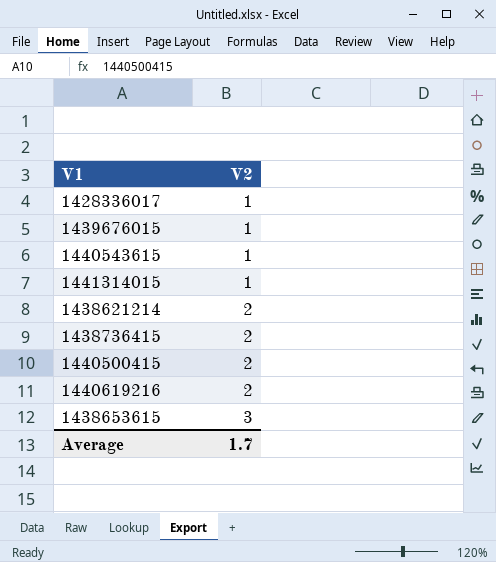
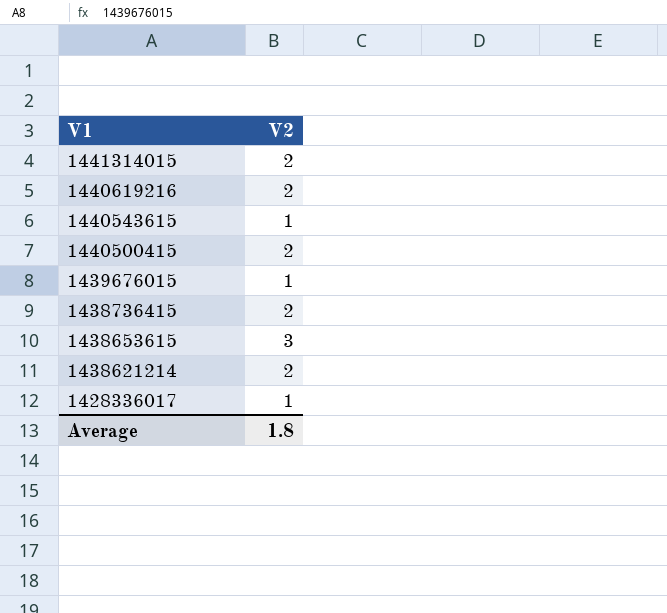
row order: V2 ascending -> V1 descending
1441314015 | V2: 1 -> 2
Average | V2: 1.7 -> 1.8

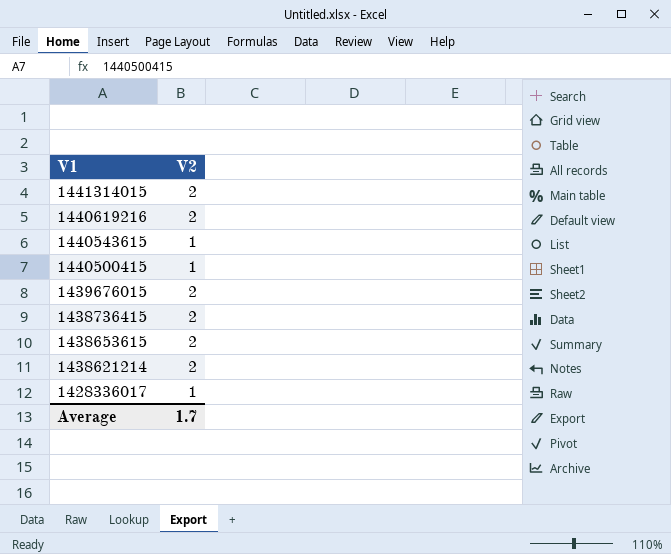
1440500415 | V2: 2 -> 1
1439676015 | V2: 1 -> 2
1438653615 | V2: 3 -> 2
Average | V2: 1.8 -> 1.7

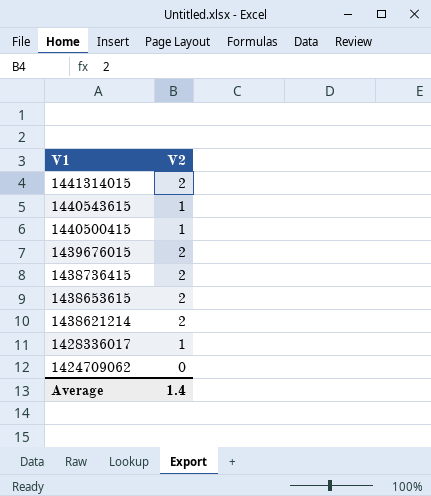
row 1440619216: 2 -> none
row 1424709062: none -> 0
Average | V2: 1.7 -> 1.4

